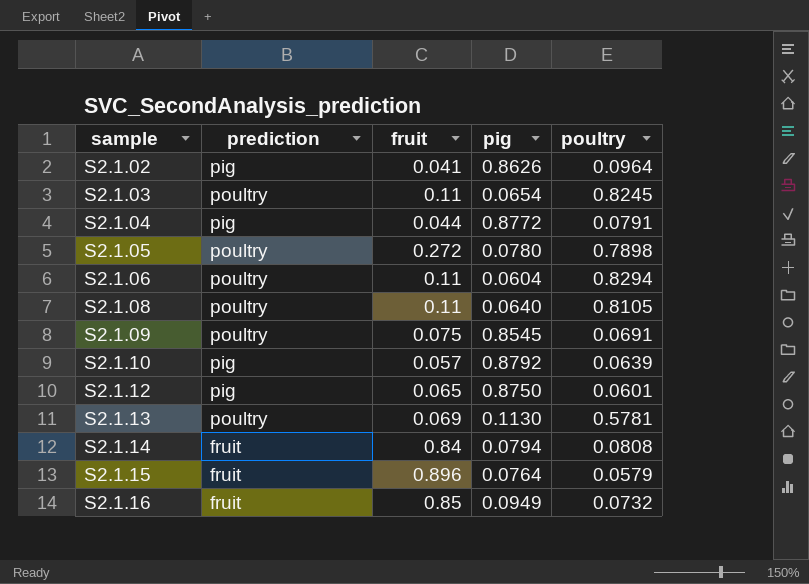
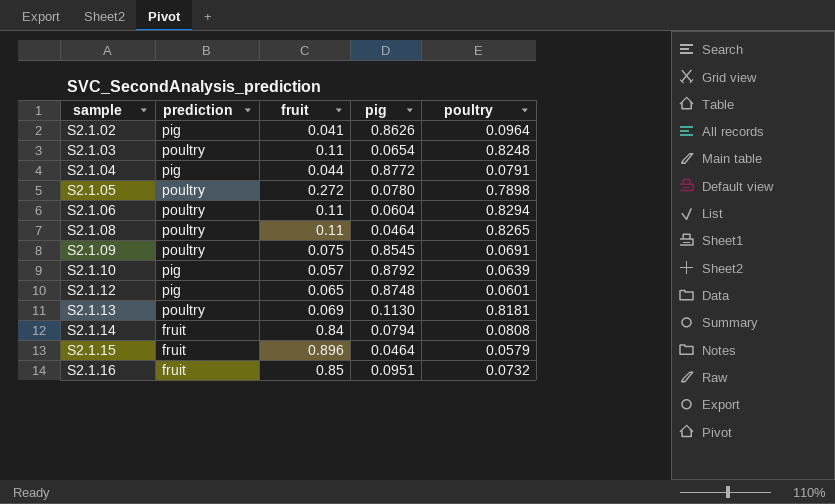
S2.1.03 | poultry: 0.8245 -> 0.8248
S2.1.08 | pig: 0.0640 -> 0.0464
S2.1.08 | poultry: 0.8105 -> 0.8265
S2.1.12 | pig: 0.8750 -> 0.8748
S2.1.13 | poultry: 0.5781 -> 0.8181
S2.1.15 | pig: 0.0764 -> 0.0464
S2.1.16 | pig: 0.0949 -> 0.0951

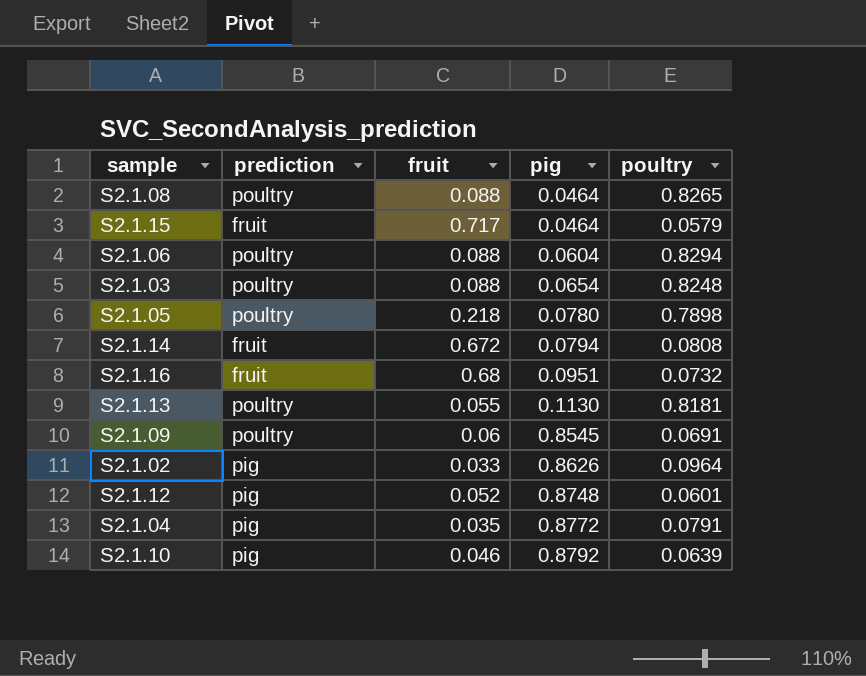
row order: sample ascending -> pig ascending
S2.1.08 | fruit: 0.11 -> 0.088
S2.1.15 | fruit: 0.896 -> 0.717
S2.1.06 | fruit: 0.11 -> 0.088
S2.1.03 | fruit: 0.11 -> 0.088
S2.1.05 | fruit: 0.272 -> 0.218
S2.1.14 | fruit: 0.84 -> 0.672
S2.1.16 | fruit: 0.85 -> 0.68
S2.1.13 | fruit: 0.069 -> 0.055
S2.1.09 | fruit: 0.075 -> 0.06
S2.1.02 | fruit: 0.041 -> 0.033
S2.1.12 | fruit: 0.065 -> 0.052
S2.1.04 | fruit: 0.044 -> 0.035
S2.1.10 | fruit: 0.057 -> 0.046

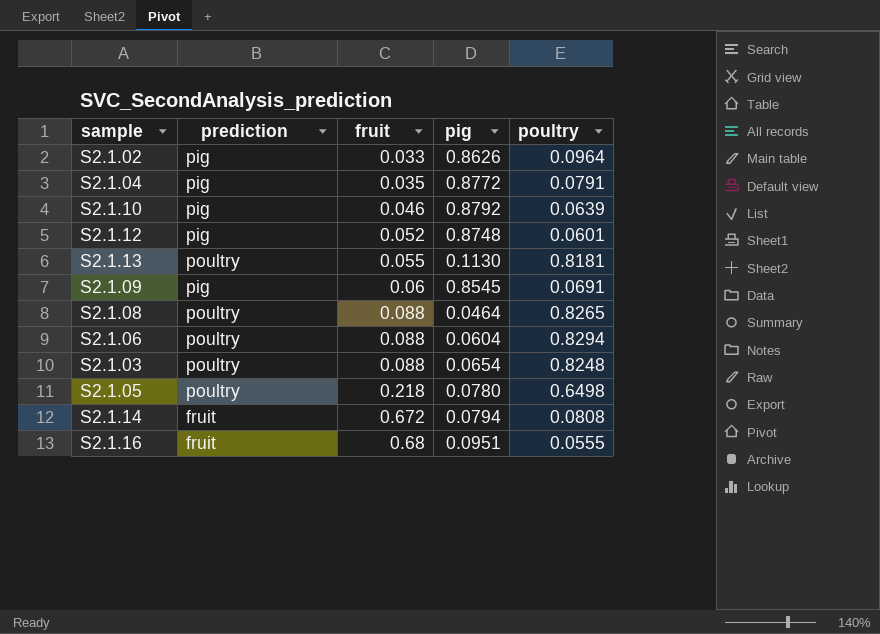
row order: pig ascending -> fruit ascending
row S2.1.15: fruit | 0.717 | 0.0464 | 0.0579 -> none
S2.1.09 | prediction: poultry -> pig
S2.1.05 | poultry: 0.7898 -> 0.6498
S2.1.16 | poultry: 0.0732 -> 0.0555

